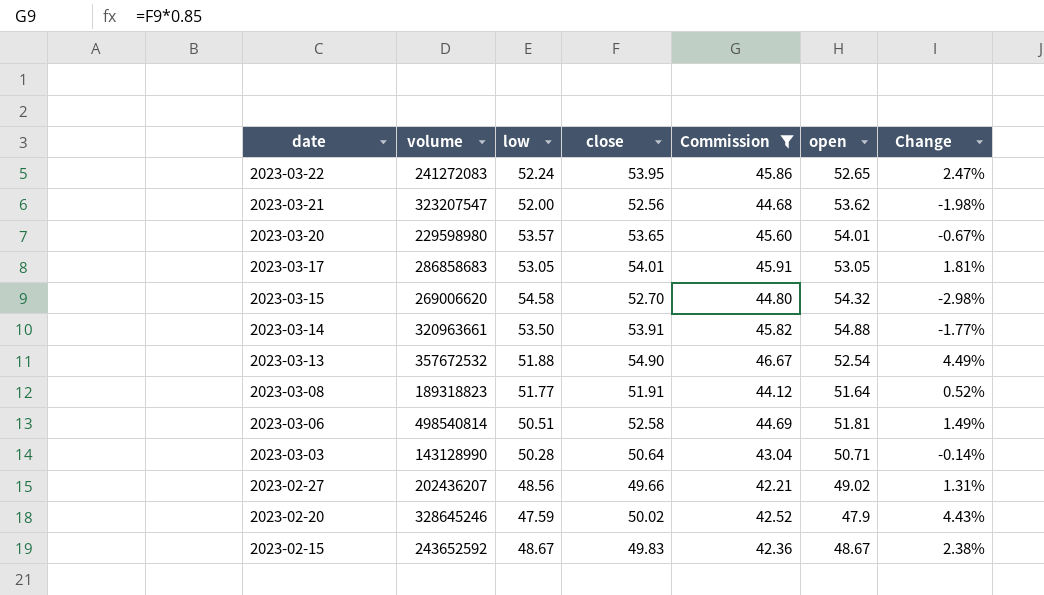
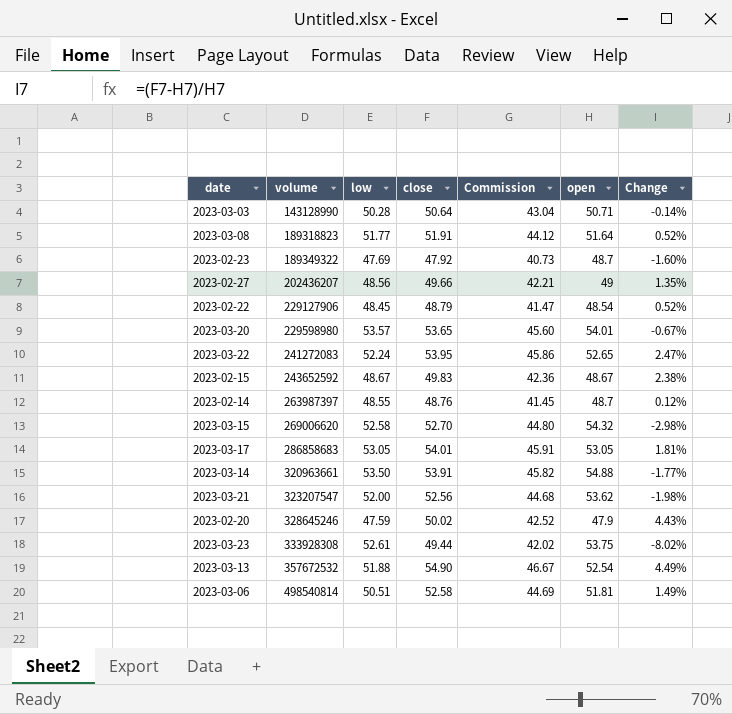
filter: Commission >= 42.21 -> none
row order: date descending -> volume ascending
2023-02-27 | open: 49.02 -> 49
2023-02-27 | Change: 1.31% -> 1.35%
2023-03-15 | low: 54.58 -> 52.58

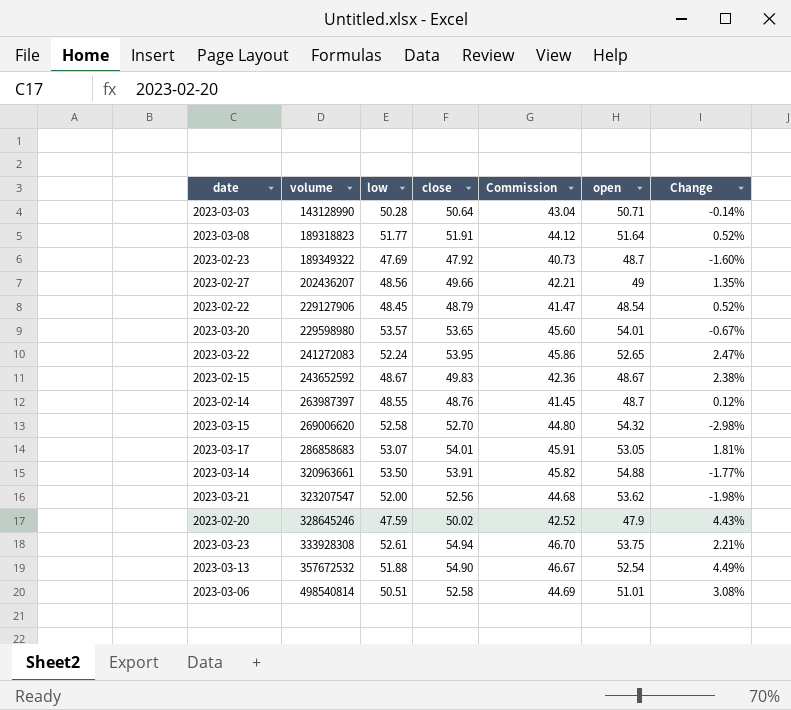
2023-03-17 | low: 53.05 -> 53.07
2023-03-23 | close: 49.44 -> 54.94
2023-03-23 | Commission: 42.02 -> 46.70
2023-03-23 | Change: -8.02% -> 2.21%
2023-03-06 | open: 51.81 -> 51.01
2023-03-06 | Change: 1.49% -> 3.08%

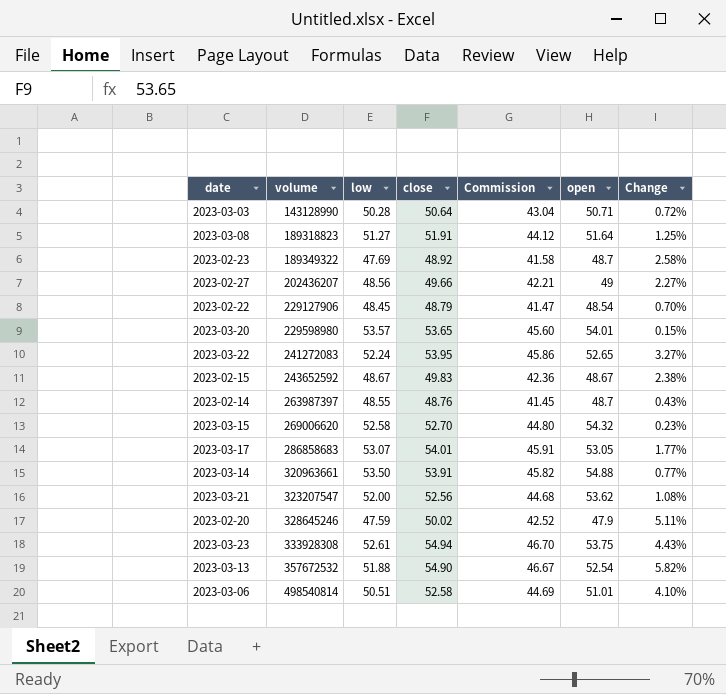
column Change | formula: ([close] - [open]) / [open] -> ([close] - [low]) / [low]
2023-03-08 | low: 51.77 -> 51.27
2023-02-23 | close: 47.92 -> 48.92
2023-02-23 | Commission: 40.73 -> 41.58

